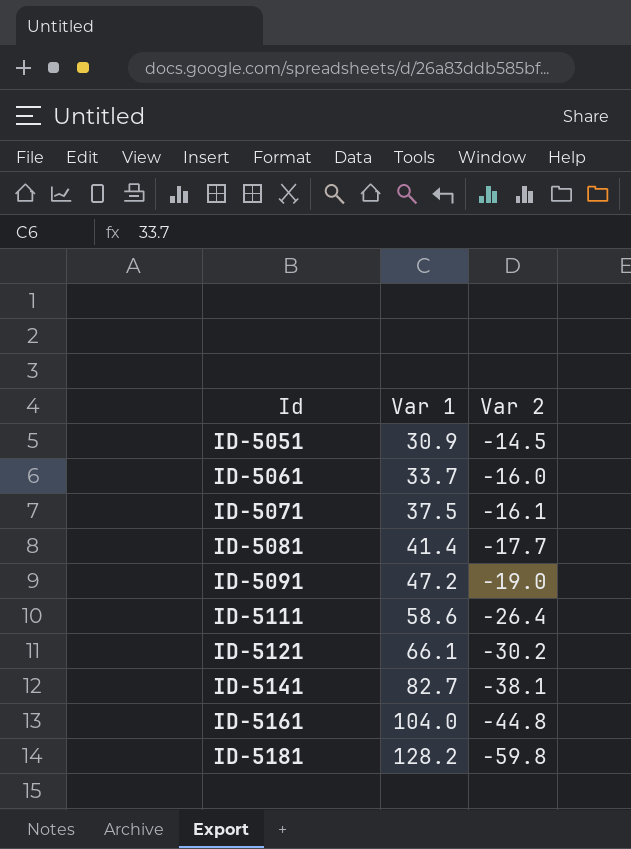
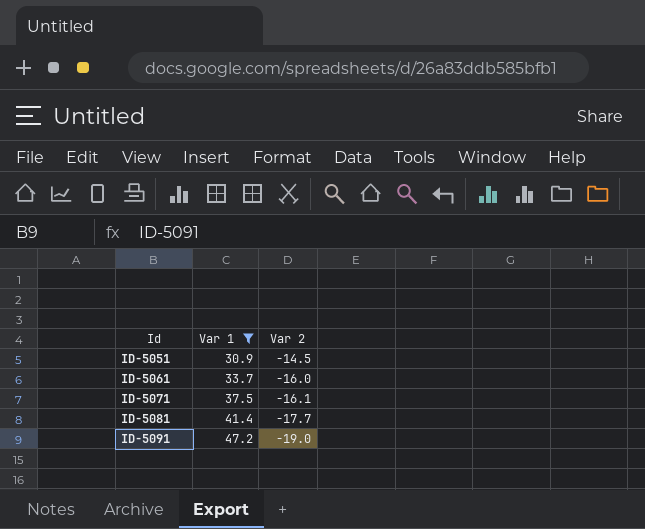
filter: none -> Var 1 <= 47.2

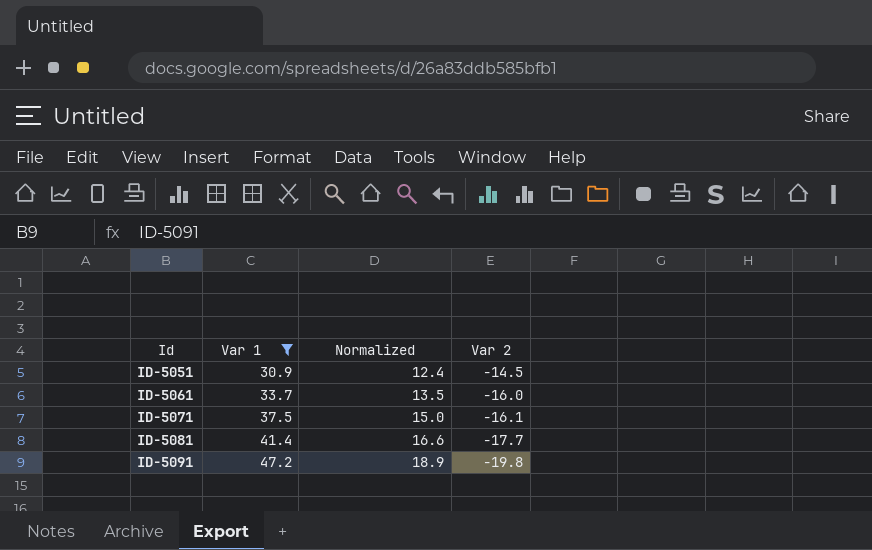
column Normalized | formula: none -> [Var 1] * 0.4
ID-5091 | Var 2: -19.0 -> -19.8

